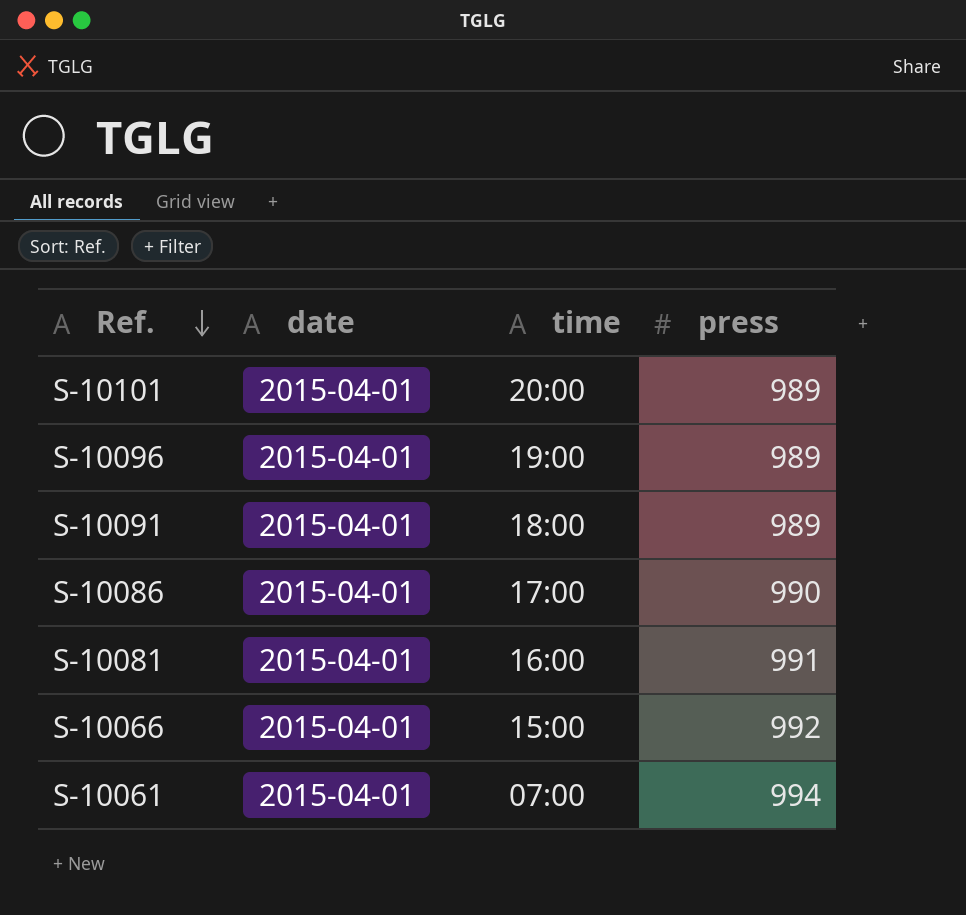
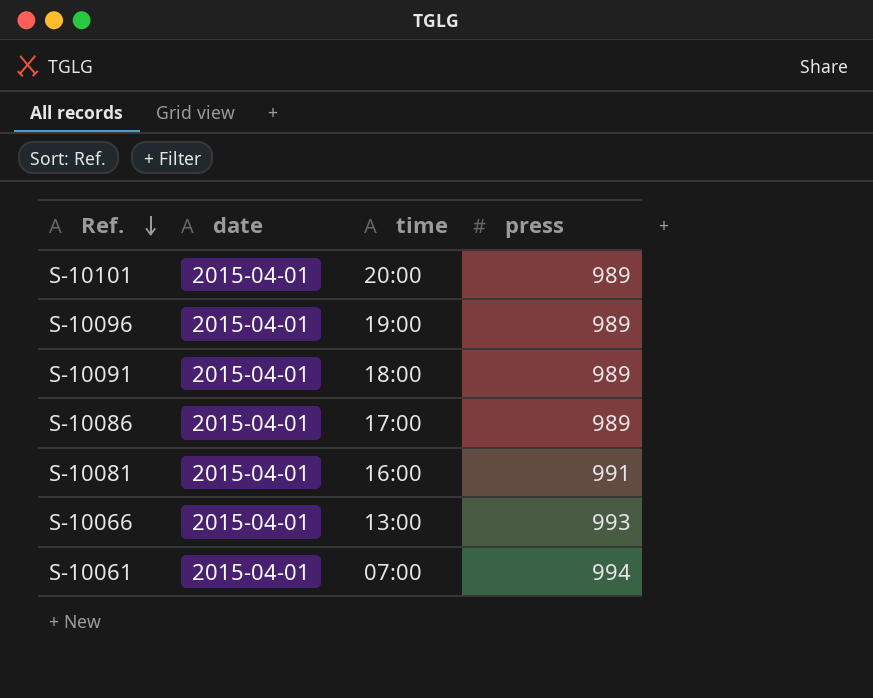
S-10086 | press: 990 -> 989
S-10066 | time: 15:00 -> 13:00
S-10066 | press: 992 -> 993

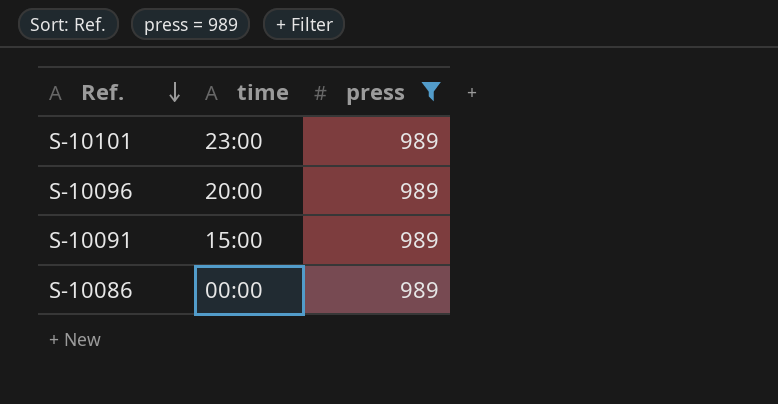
filter: none -> press = 989
column date | position: 2 -> none
S-10101 | time: 20:00 -> 23:00
S-10096 | time: 19:00 -> 20:00
S-10091 | time: 18:00 -> 15:00
S-10086 | time: 17:00 -> 00:00

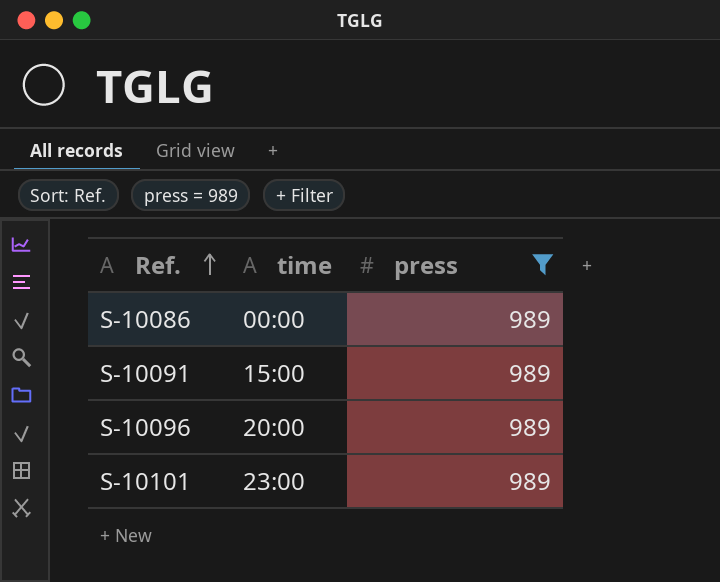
row order: Ref. descending -> Ref. ascending

